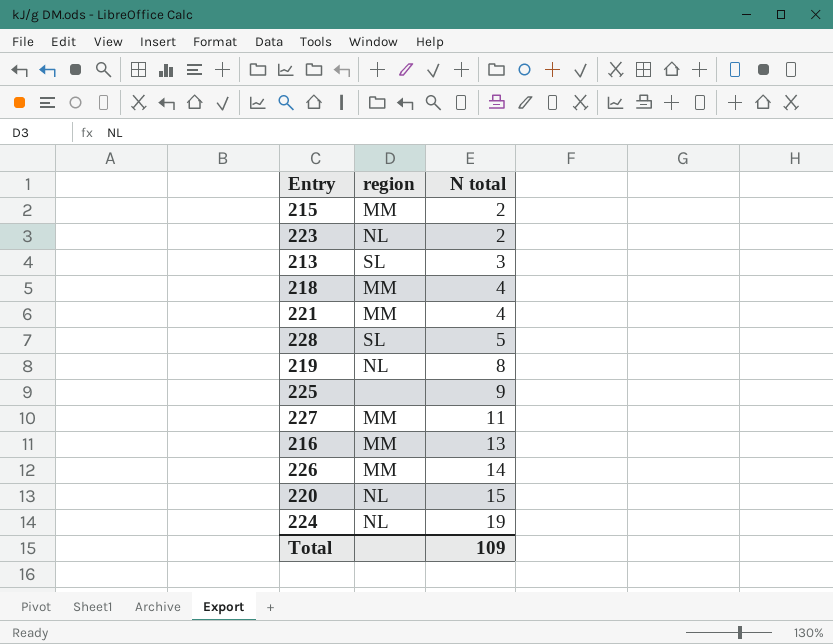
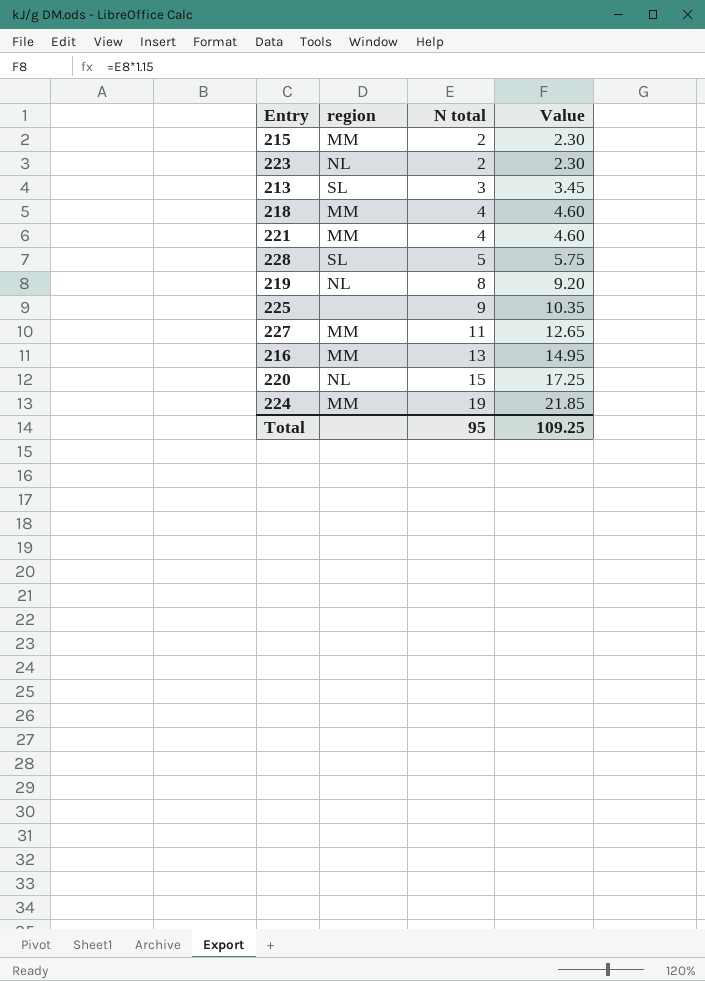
column Value | formula: none -> [N total] * 1.15
row 226: MM | 14 -> none
224 | region: NL -> MM
Total | N total: 109 -> 95

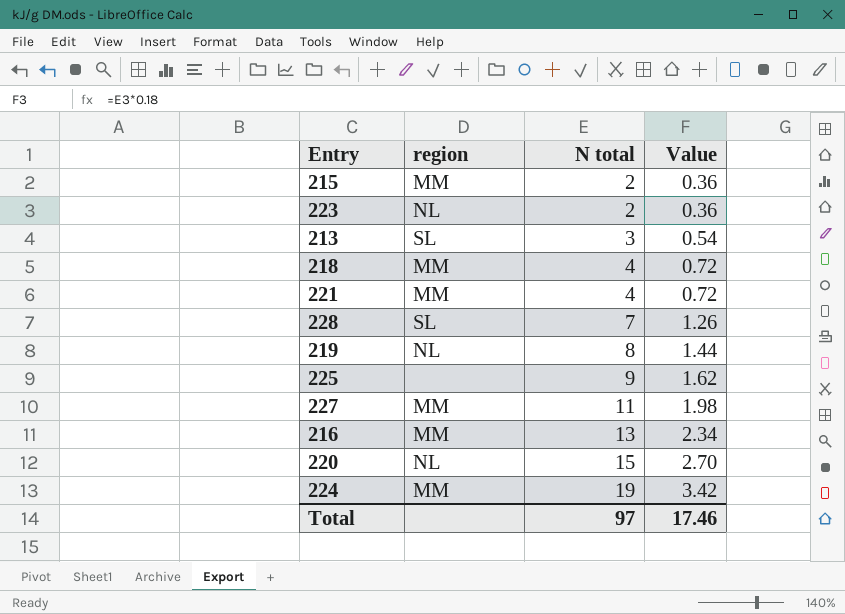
column Value | formula: [N total] * 1.15 -> [N total] * 0.18
228 | N total: 5 -> 7
Total | N total: 95 -> 97
Total | Value: 109.25 -> 17.46

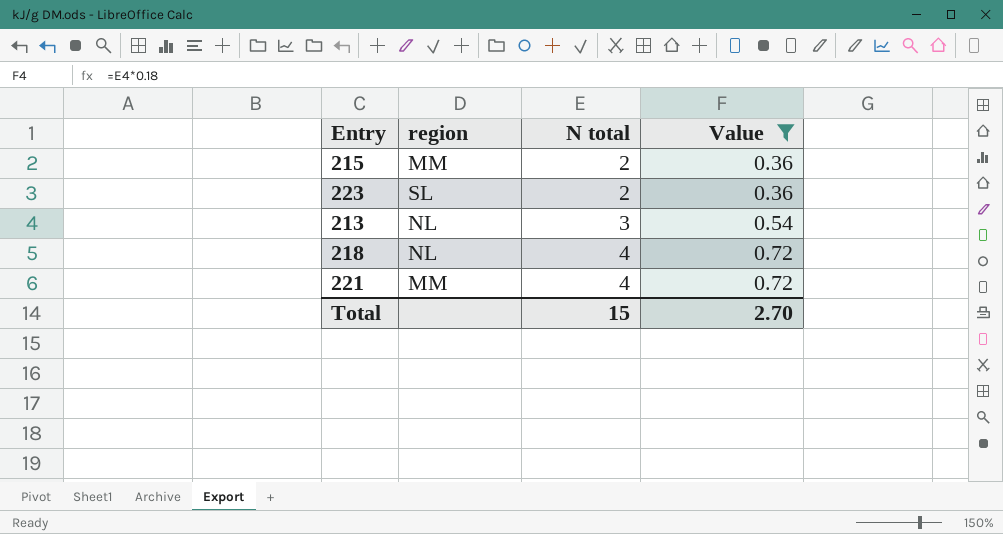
filter: none -> Value <= 0.72
223 | region: NL -> SL
213 | region: SL -> NL
218 | region: MM -> NL
Total | N total: 97 -> 15
Total | Value: 17.46 -> 2.70

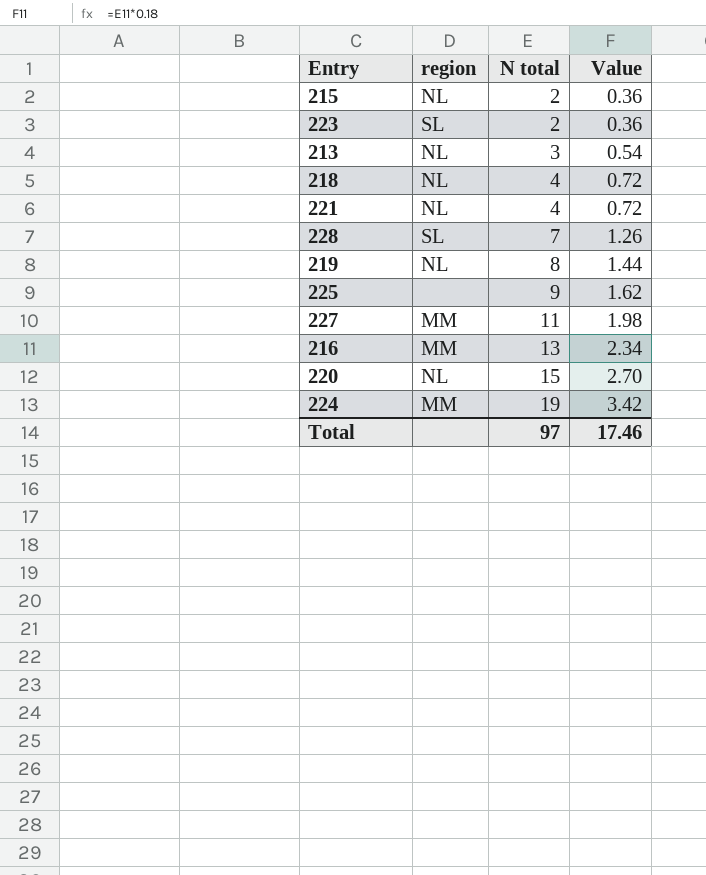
filter: Value <= 0.72 -> none
215 | region: MM -> NL
221 | region: MM -> NL
Total | N total: 15 -> 97
Total | Value: 2.70 -> 17.46

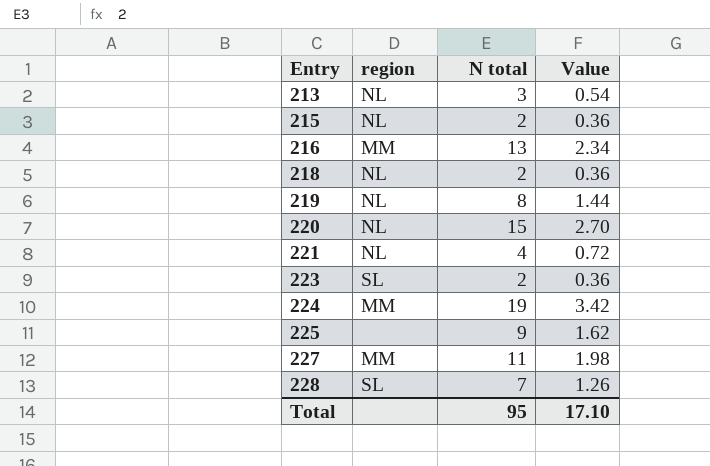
row order: N total ascending -> Entry ascending
218 | N total: 4 -> 2
218 | Value: 0.72 -> 0.36
Total | N total: 97 -> 95
Total | Value: 17.46 -> 17.10

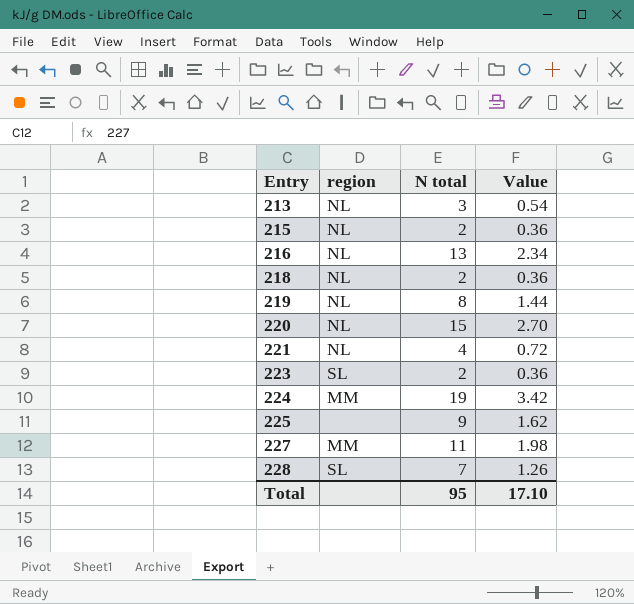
216 | region: MM -> NL

